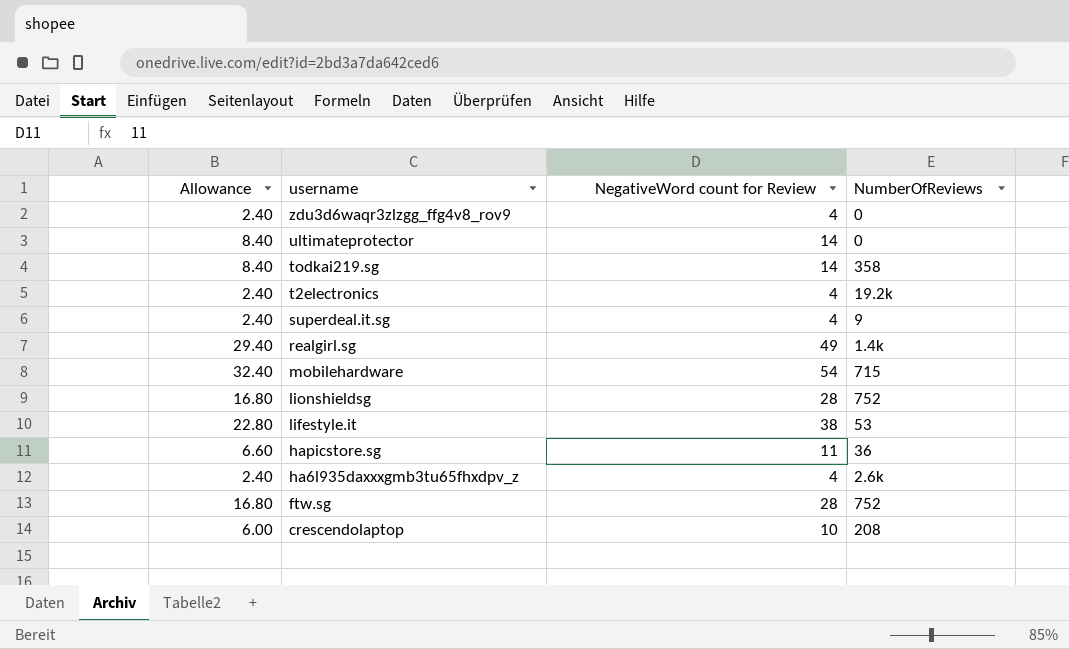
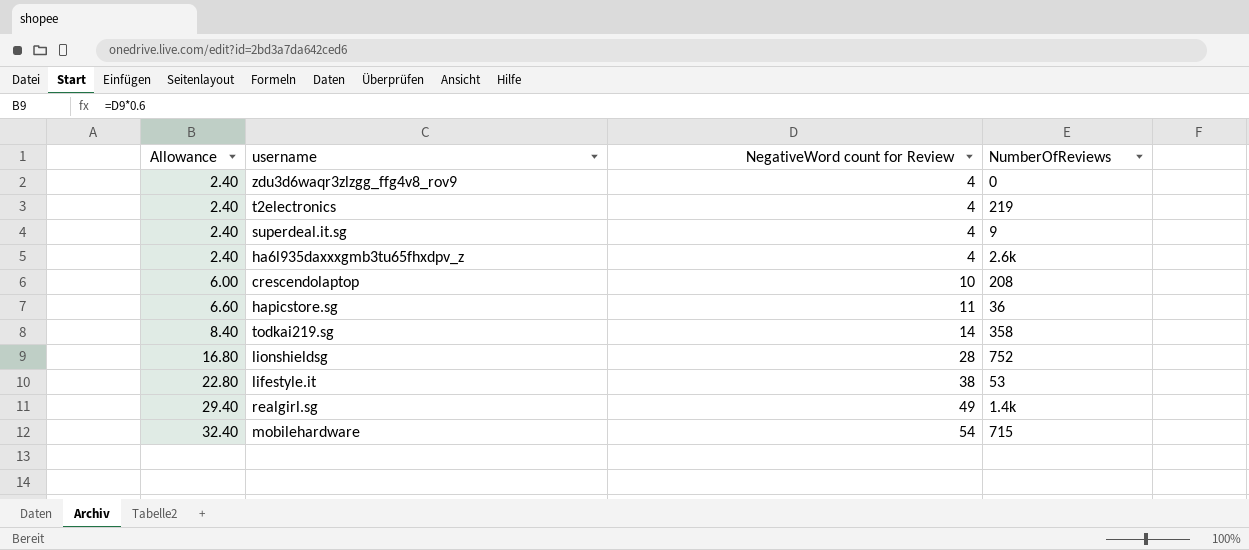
row order: username descending -> Allowance ascending
row ultimateprotector: 8.40 | 14 | 0 -> none
row ftw.sg: 16.80 | 28 | 752 -> none
t2electronics | NumberOfReviews: 19.2k -> 219

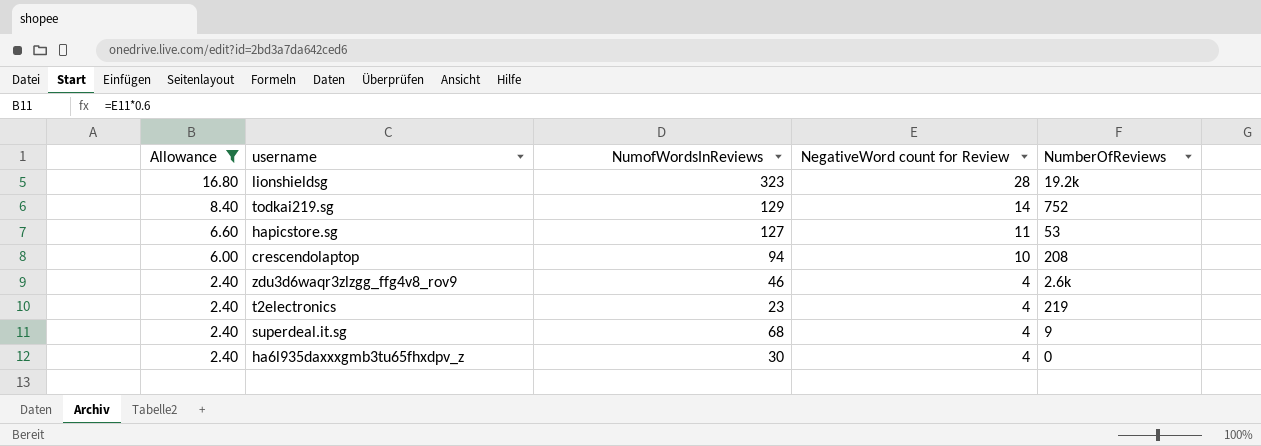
filter: none -> Allowance <= 16.80
row order: Allowance ascending -> Allowance descending
column NumofWordsInReviews | position: none -> 3
lionshieldsg | NumberOfReviews: 752 -> 19.2k
todkai219.sg | NumberOfReviews: 358 -> 752
hapicstore.sg | NumberOfReviews: 36 -> 53
zdu3d6waqr3zlzgg_ffg4v8_rov9 | NumberOfReviews: 0 -> 2.6k
ha6l935daxxxgmb3tu65fhxdpv_z | NumberOfReviews: 2.6k -> 0

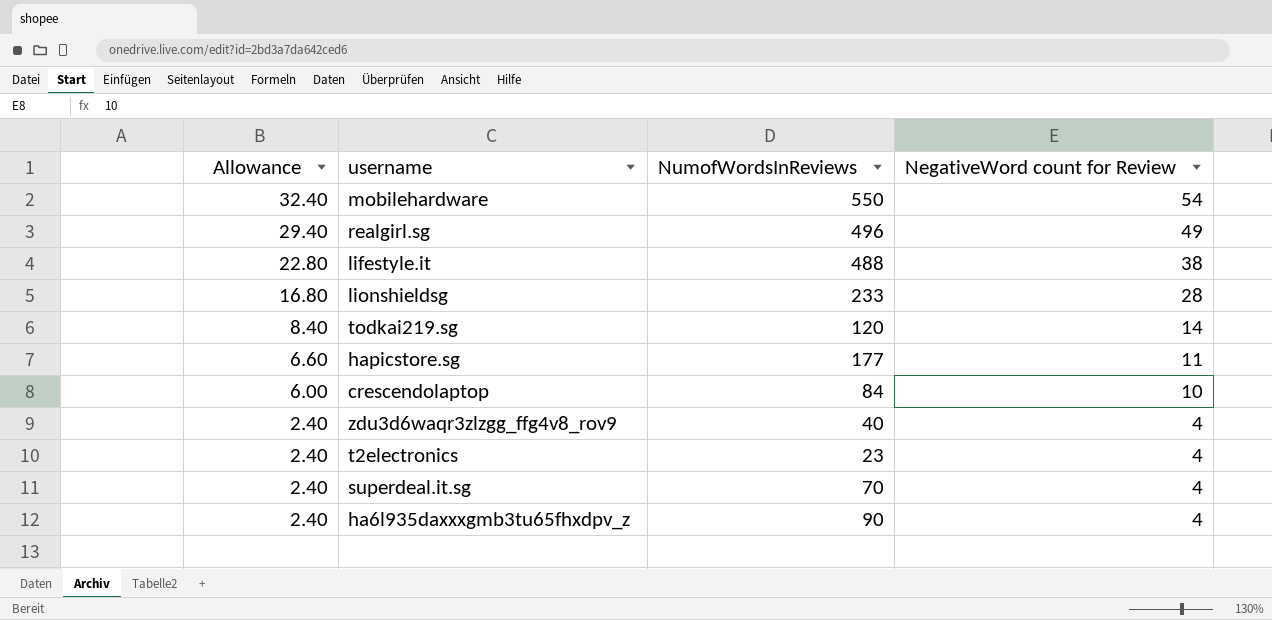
filter: Allowance <= 16.80 -> none
column NumberOfReviews | position: 5 -> none
lionshieldsg | NumofWordsInReviews: 323 -> 233
todkai219.sg | NumofWordsInReviews: 129 -> 120
hapicstore.sg | NumofWordsInReviews: 127 -> 177
crescendolaptop | NumofWordsInReviews: 94 -> 84
zdu3d6waqr3zlzgg_ffg4v8_rov9 | NumofWordsInReviews: 46 -> 40
superdeal.it.sg | NumofWordsInReviews: 68 -> 70
ha6l935daxxxgmb3tu65fhxdpv_z | NumofWordsInReviews: 30 -> 90

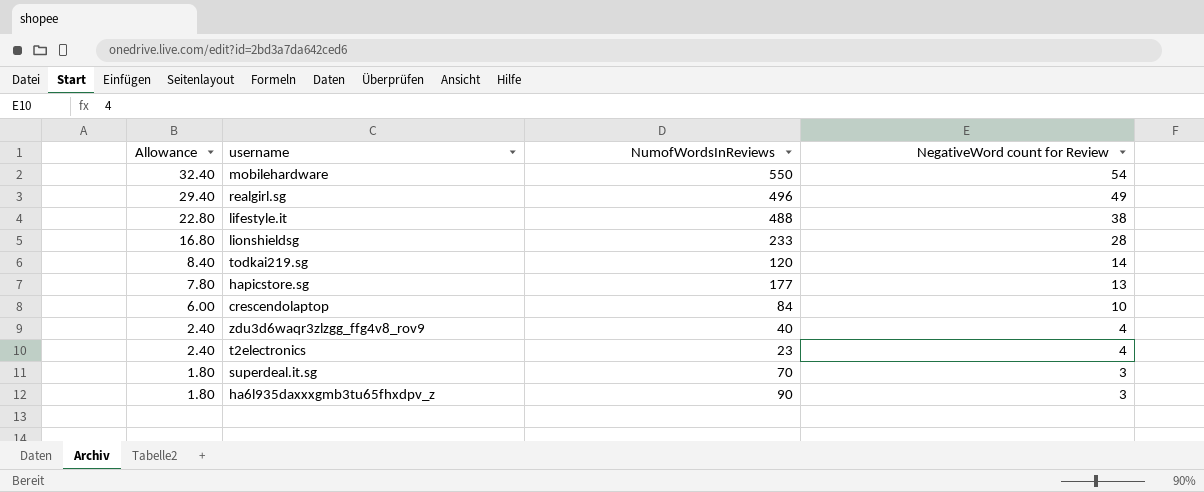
hapicstore.sg | Allowance: 6.60 -> 7.80
hapicstore.sg | NegativeWord count for Review: 11 -> 13
superdeal.it.sg | Allowance: 2.40 -> 1.80
superdeal.it.sg | NegativeWord count for Review: 4 -> 3
ha6l935daxxxgmb3tu65fhxdpv_z | Allowance: 2.40 -> 1.80
ha6l935daxxxgmb3tu65fhxdpv_z | NegativeWord count for Review: 4 -> 3

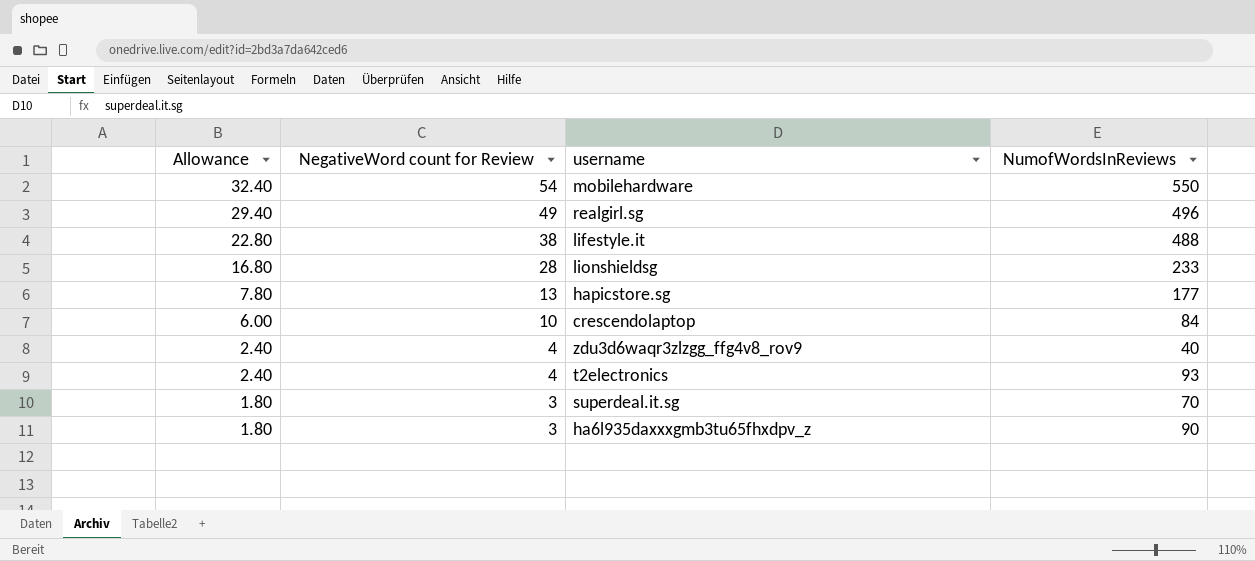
column NegativeWord count for Review | position: 4 -> 2
row todkai219.sg: 8.40 | 120 | 14 -> none
t2electronics | NumofWordsInReviews: 23 -> 93

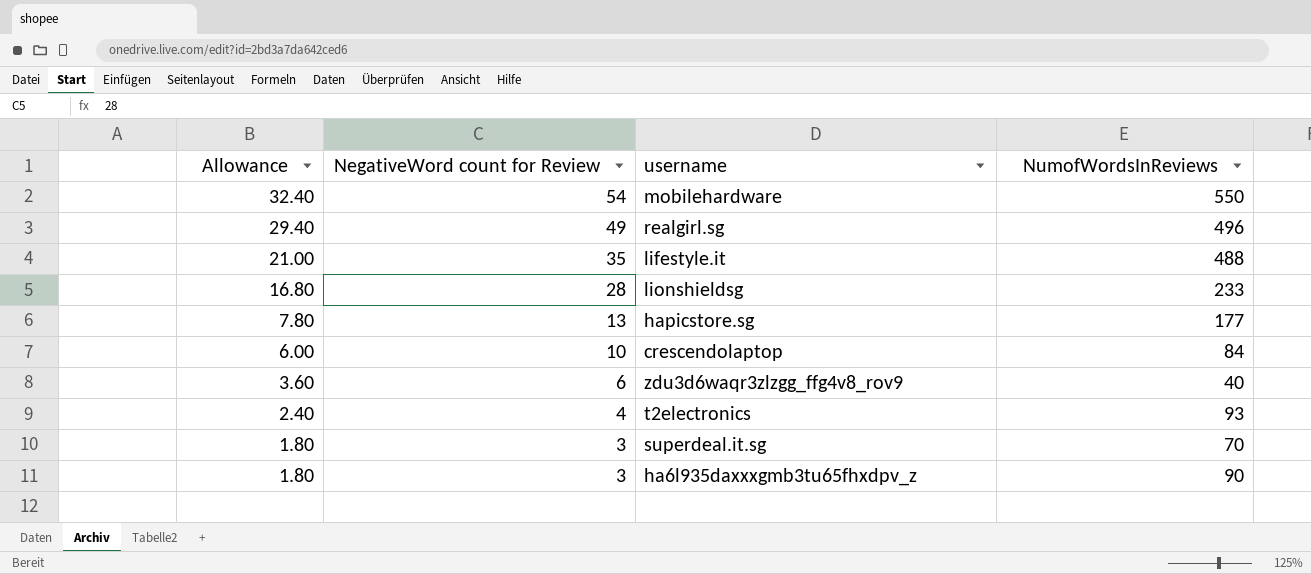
lifestyle.it | Allowance: 22.80 -> 21.00
lifestyle.it | NegativeWord count for Review: 38 -> 35
zdu3d6waqr3zlzgg_ffg4v8_rov9 | Allowance: 2.40 -> 3.60
zdu3d6waqr3zlzgg_ffg4v8_rov9 | NegativeWord count for Review: 4 -> 6

